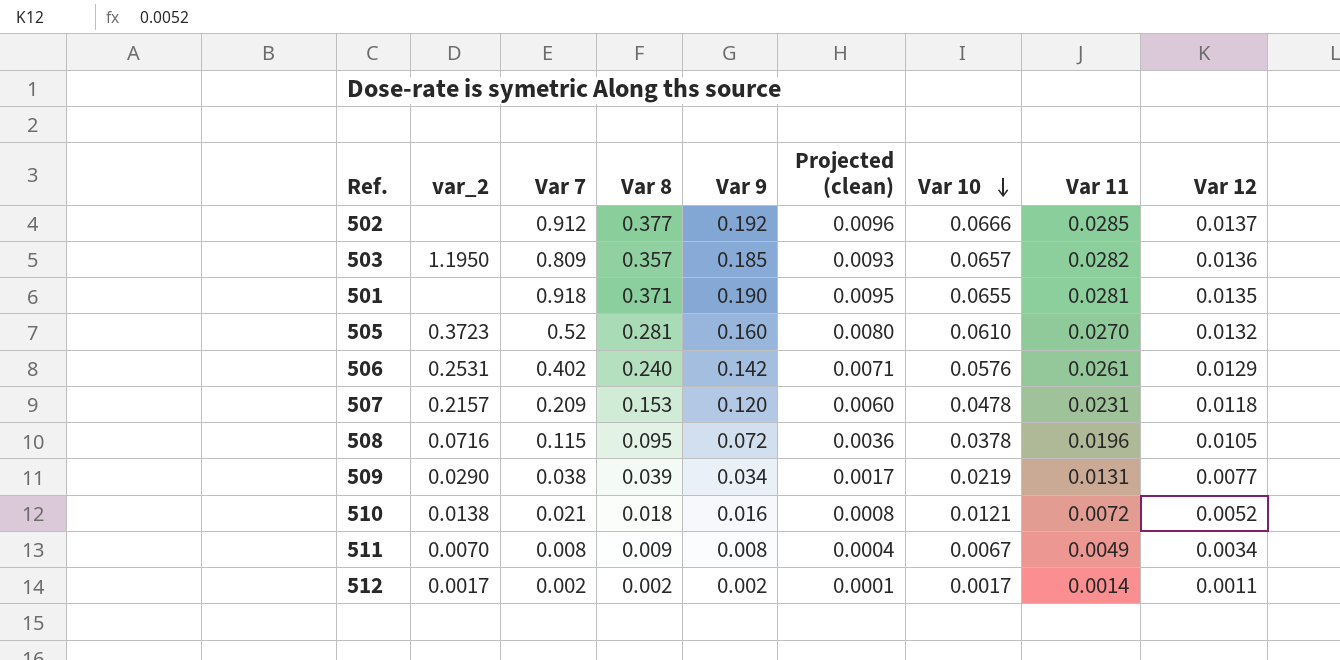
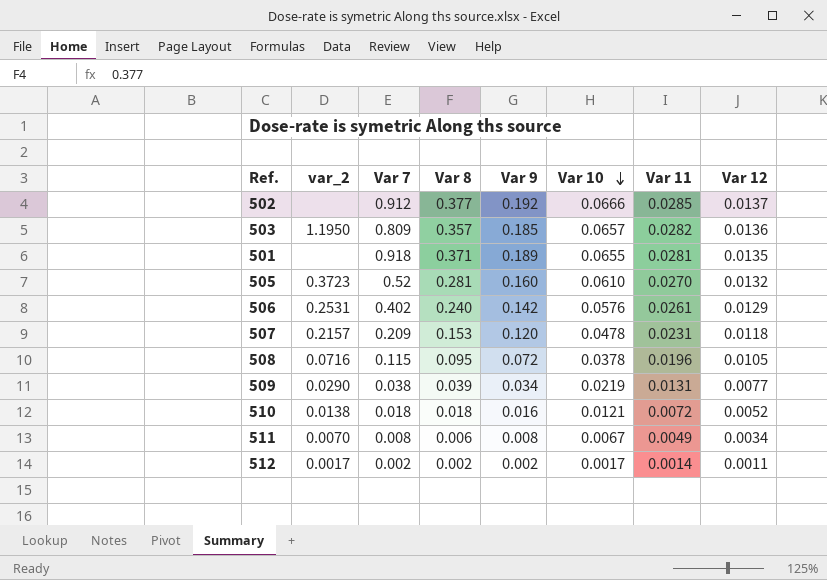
column Projected (clean) | formula: [Var 9] * 0.05 -> none
501 | Var 9: 0.190 -> 0.189
510 | Var 7: 0.021 -> 0.018
511 | Var 8: 0.009 -> 0.006

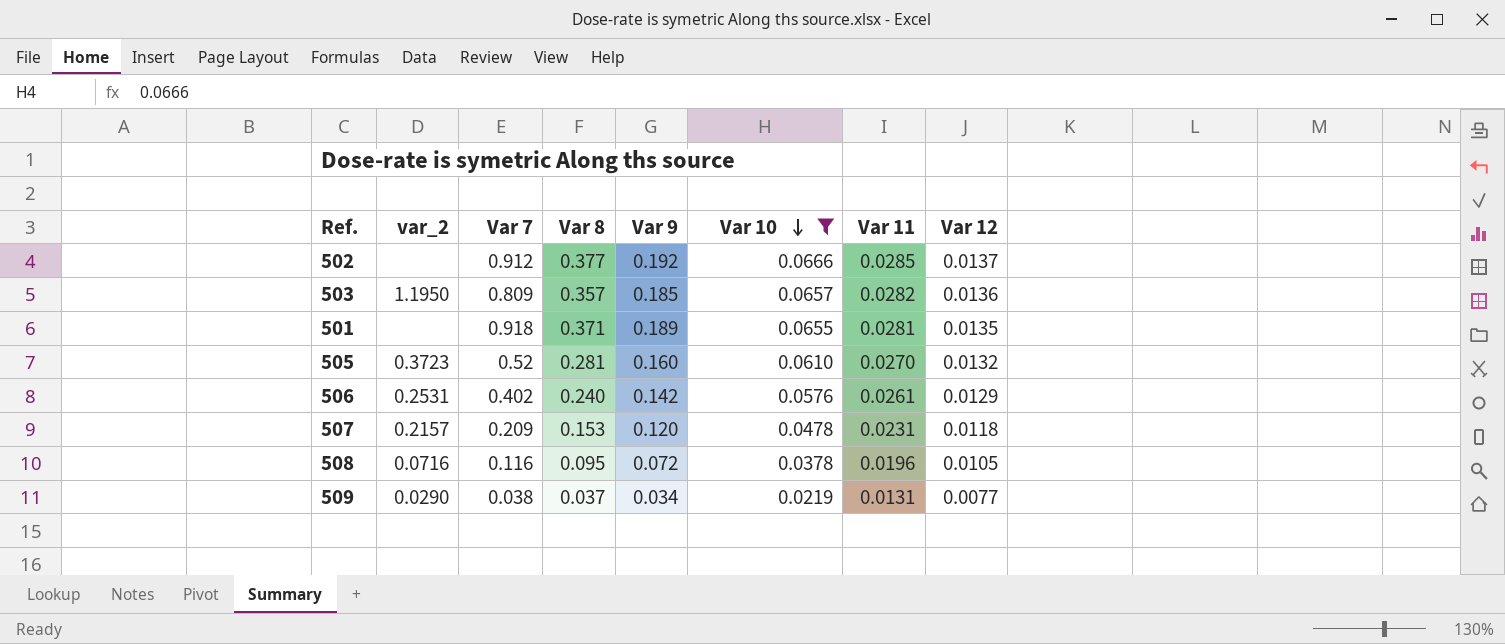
filter: none -> Var 10 >= 0.0219
508 | Var 7: 0.115 -> 0.116
509 | Var 8: 0.039 -> 0.037

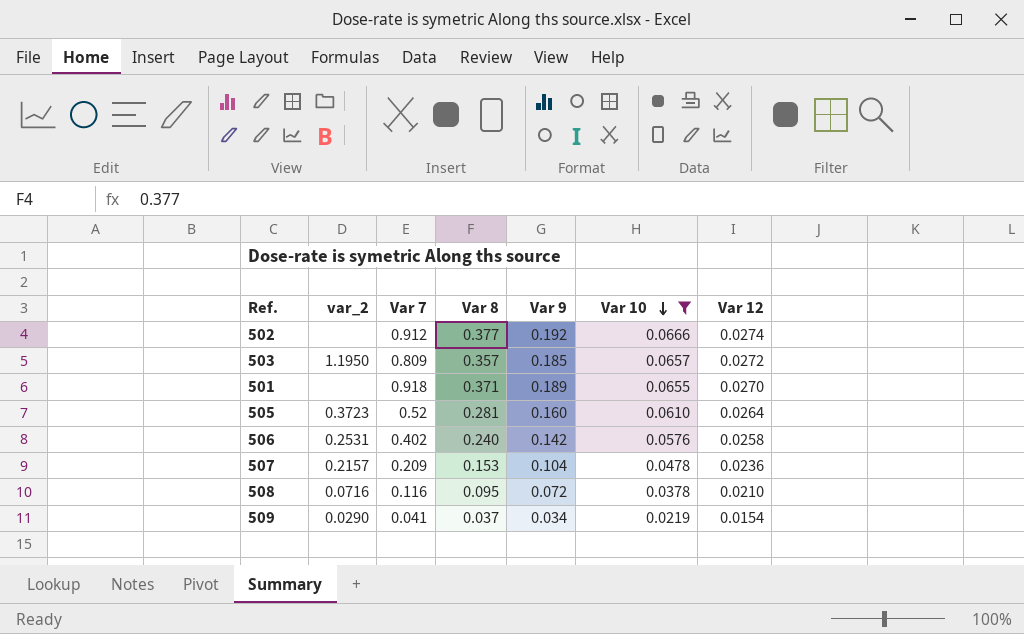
column Var 11 | position: 7 -> none
502 | Var 12: 0.0137 -> 0.0274
503 | Var 12: 0.0136 -> 0.0272
501 | Var 12: 0.0135 -> 0.0270
505 | Var 12: 0.0132 -> 0.0264
506 | Var 12: 0.0129 -> 0.0258
507 | Var 9: 0.120 -> 0.104
507 | Var 12: 0.0118 -> 0.0236
508 | Var 12: 0.0105 -> 0.0210
509 | Var 7: 0.038 -> 0.041
509 | Var 12: 0.0077 -> 0.0154

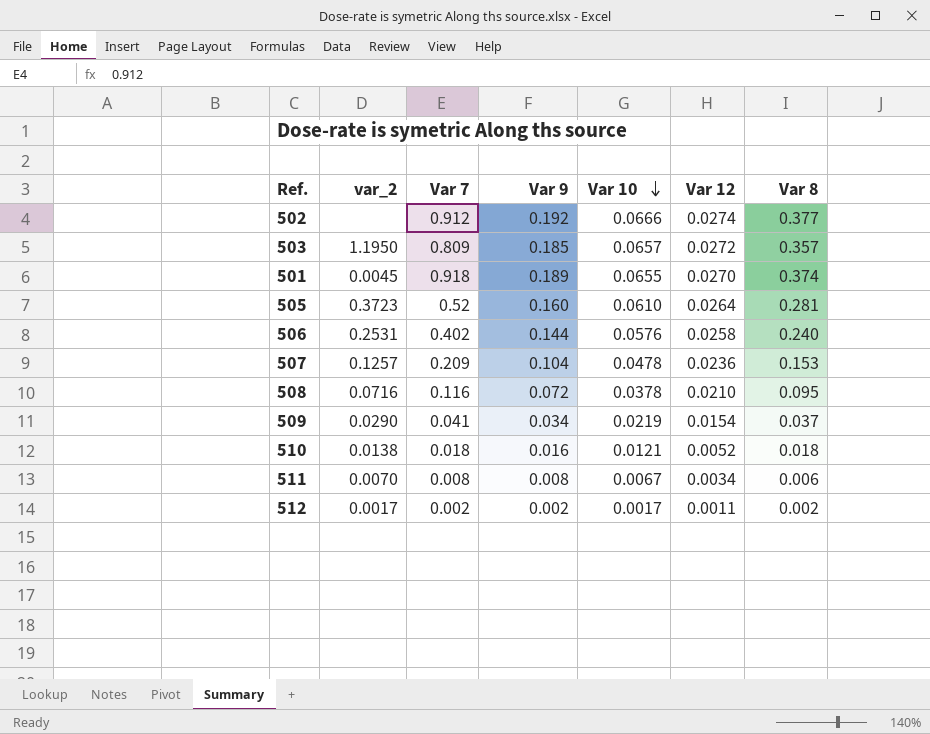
filter: Var 10 >= 0.0219 -> none
column Var 8 | position: 4 -> 7
501 | var_2: none -> 0.0045
501 | Var 8: 0.371 -> 0.374
506 | Var 9: 0.142 -> 0.144
507 | var_2: 0.2157 -> 0.1257

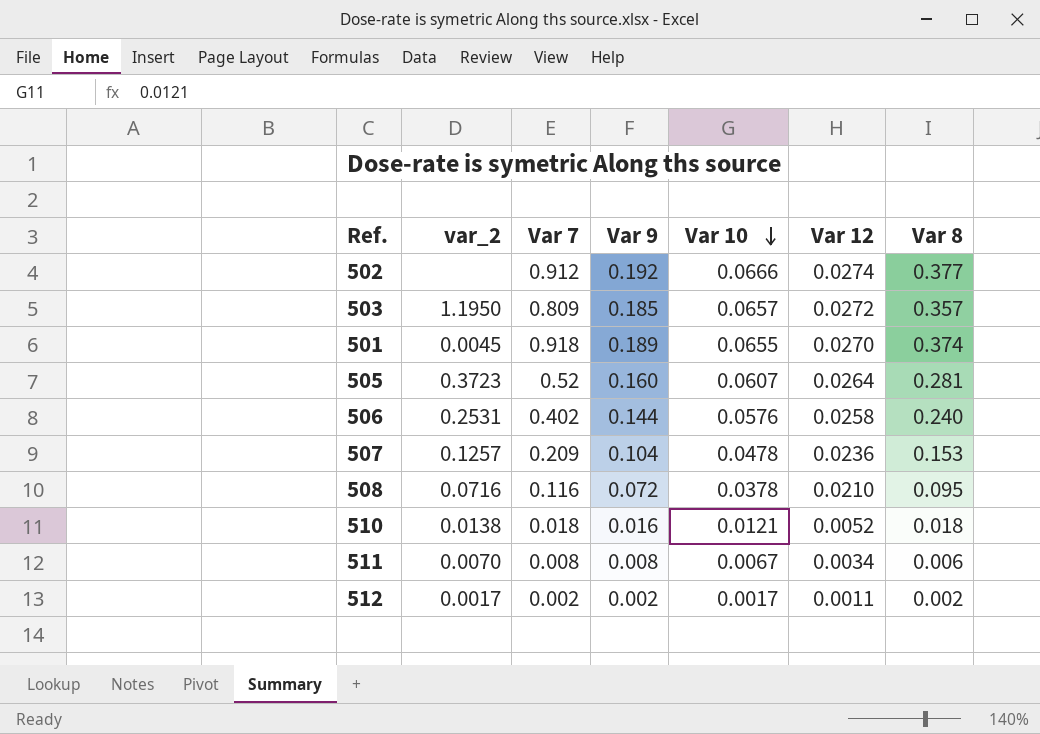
row 509: 0.0290 | 0.041 | 0.034 | 0.0219 | 0.0154 | 0.037 -> none
505 | Var 10: 0.0610 -> 0.0607

